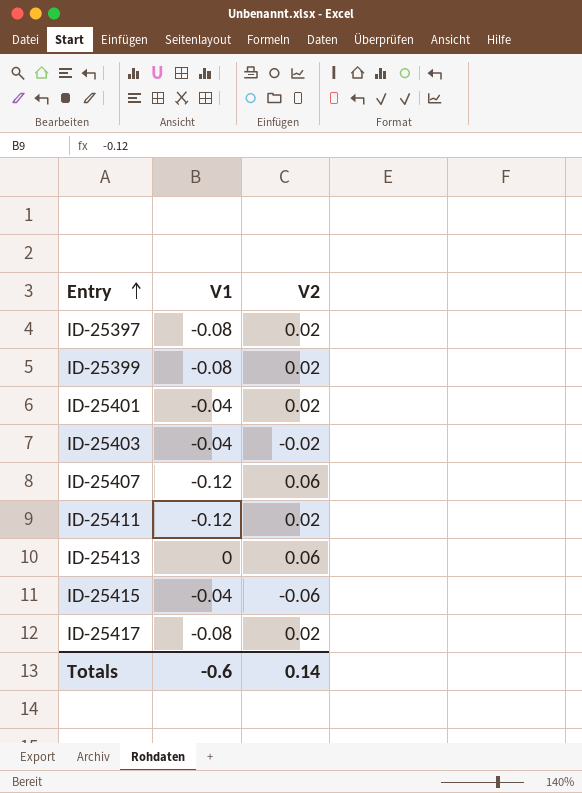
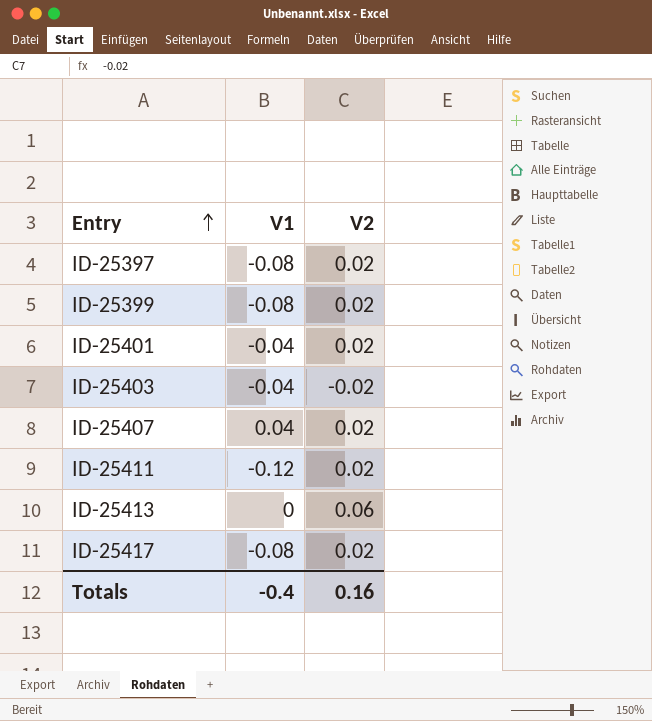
row ID-25415: -0.04 | -0.06 -> none
ID-25407 | V1: -0.12 -> 0.04
ID-25407 | V2: 0.06 -> 0.02
Totals | V1: -0.6 -> -0.4
Totals | V2: 0.14 -> 0.16

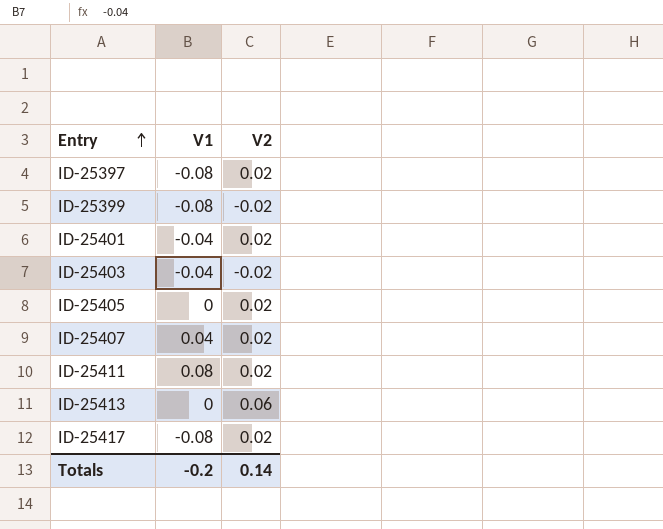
ID-25399 | V2: 0.02 -> -0.02
row ID-25405: none -> 0 | 0.02
ID-25411 | V1: -0.12 -> 0.08
Totals | V1: -0.4 -> -0.2
Totals | V2: 0.16 -> 0.14

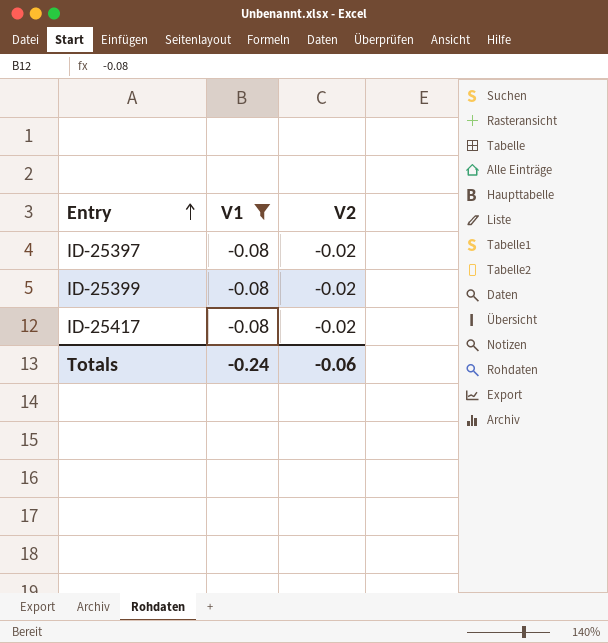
filter: none -> V1 = -0.08
ID-25397 | V2: 0.02 -> -0.02
ID-25417 | V2: 0.02 -> -0.02
Totals | V1: -0.2 -> -0.24
Totals | V2: 0.14 -> -0.06

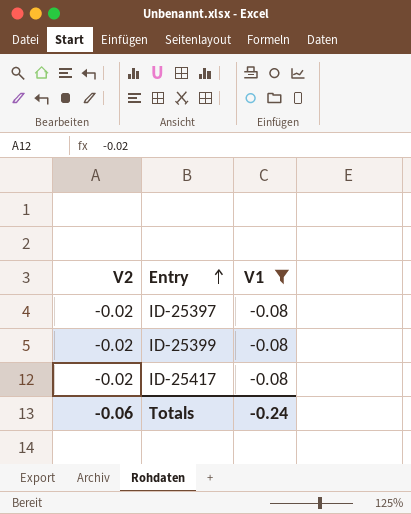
column V2 | position: 3 -> 1

